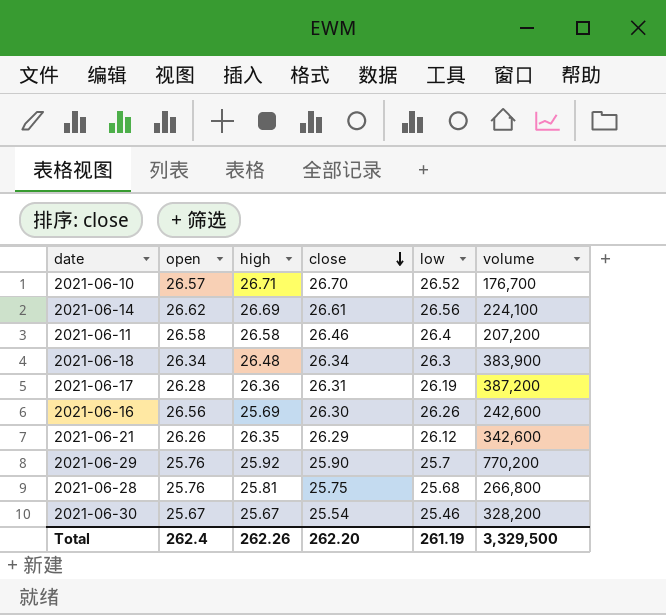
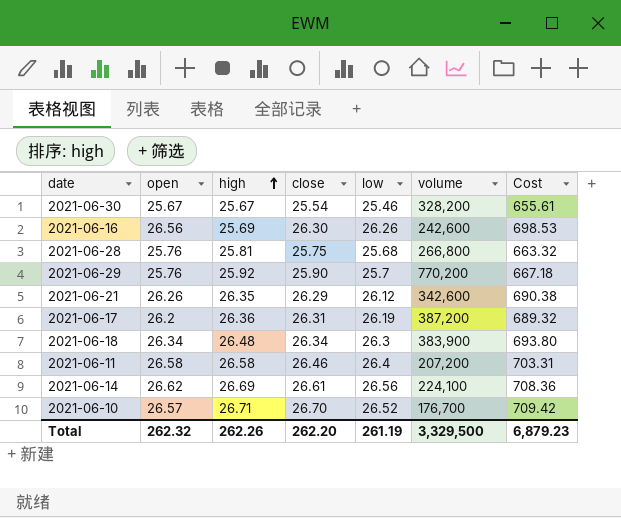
row order: close descending -> high ascending
column Cost | formula: none -> [open] * [close]
2021-06-17 | open: 26.28 -> 26.2
Total | open: 262.4 -> 262.32

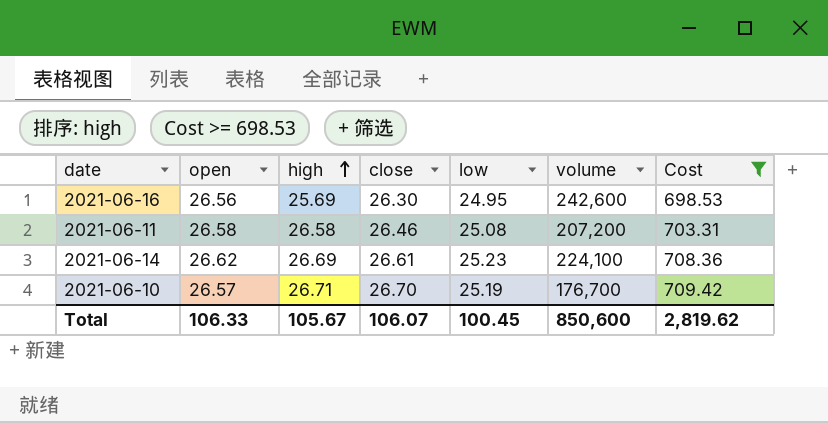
filter: none -> Cost >= 698.53
2021-06-16 | low: 26.26 -> 24.95
2021-06-11 | low: 26.4 -> 25.08
2021-06-14 | low: 26.56 -> 25.23
2021-06-10 | low: 26.52 -> 25.19
Total | open: 262.32 -> 106.33
Total | high: 262.26 -> 105.67
Total | close: 262.20 -> 106.07
Total | low: 261.19 -> 100.45
Total | volume: 3,329,500 -> 850,600
Total | Cost: 6,879.23 -> 2,819.62

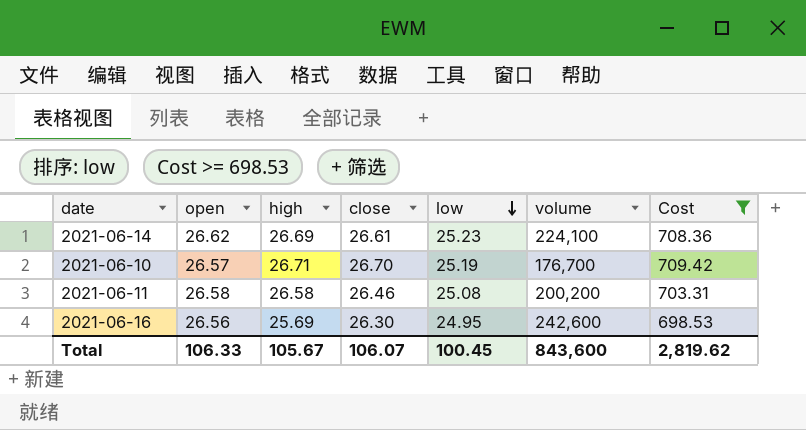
row order: high ascending -> low descending
2021-06-11 | volume: 207,200 -> 200,200
Total | volume: 850,600 -> 843,600

